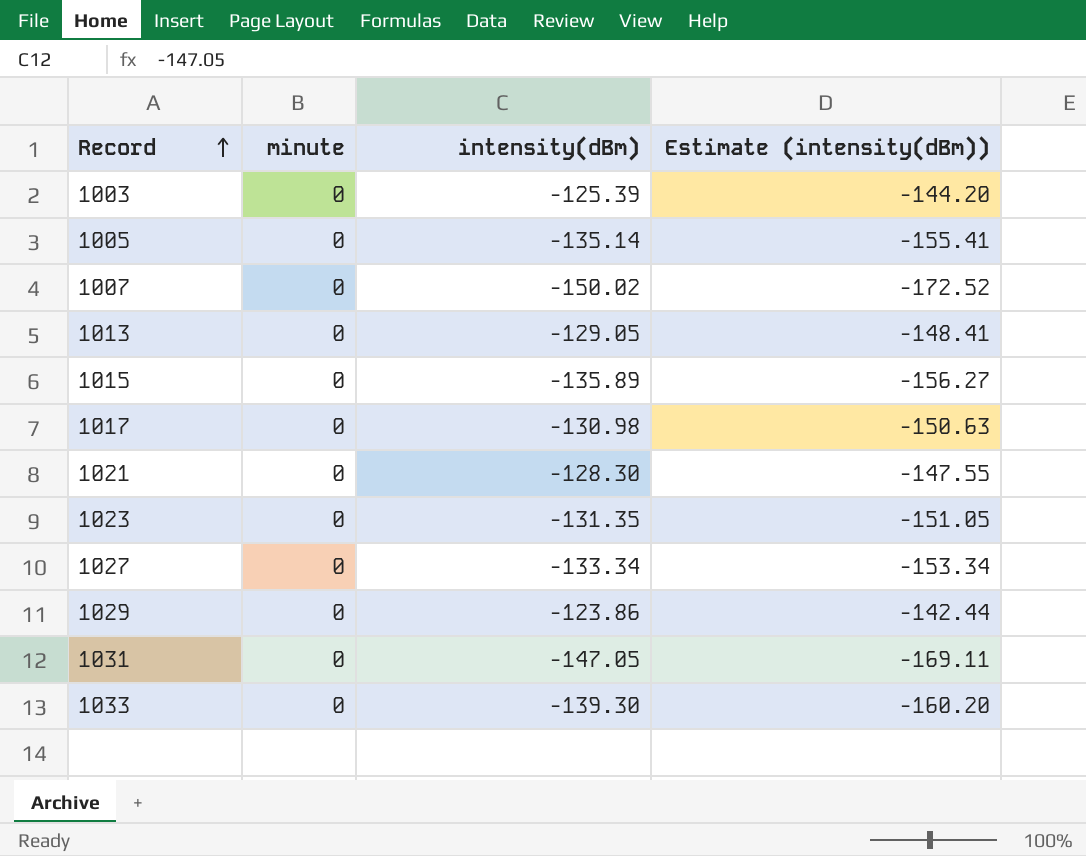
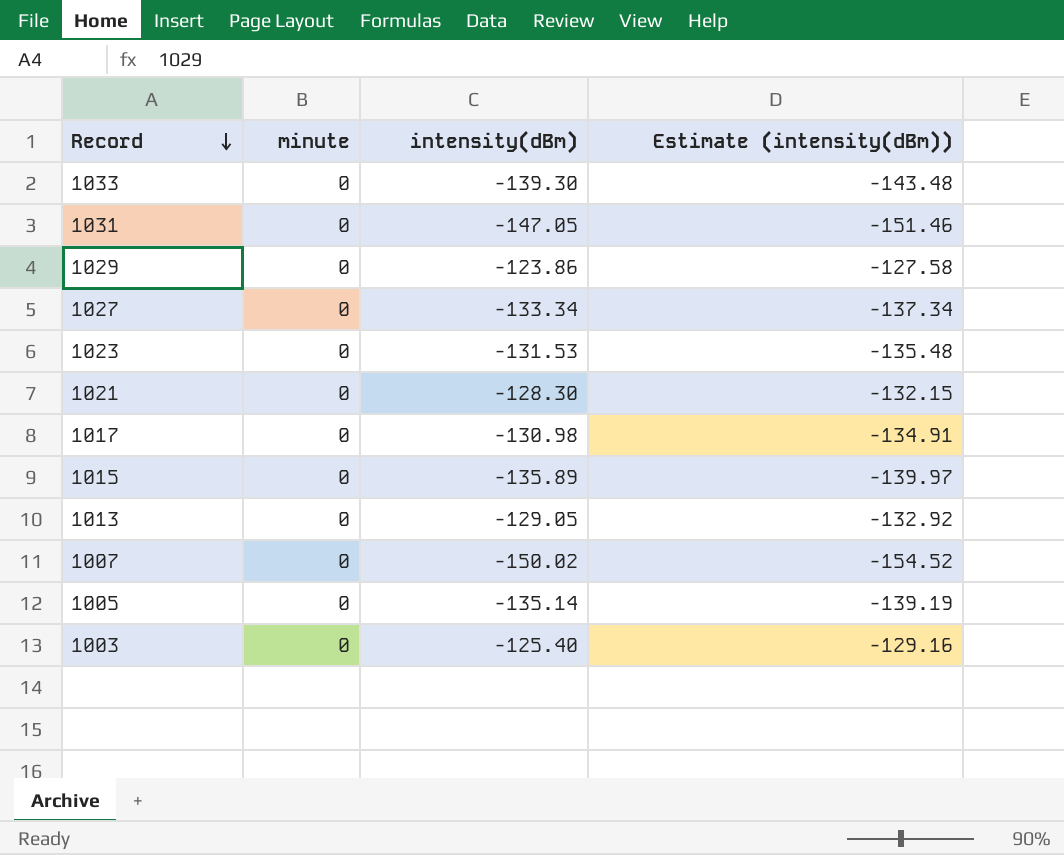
row order: Record ascending -> Record descending
column Estimate (intensity(dBm)) | formula: [intensity(dBm)] * 1.15 -> [intensity(dBm)] * 1.03
1023 | intensity(dBm): -131.35 -> -131.53
1003 | intensity(dBm): -125.39 -> -125.40

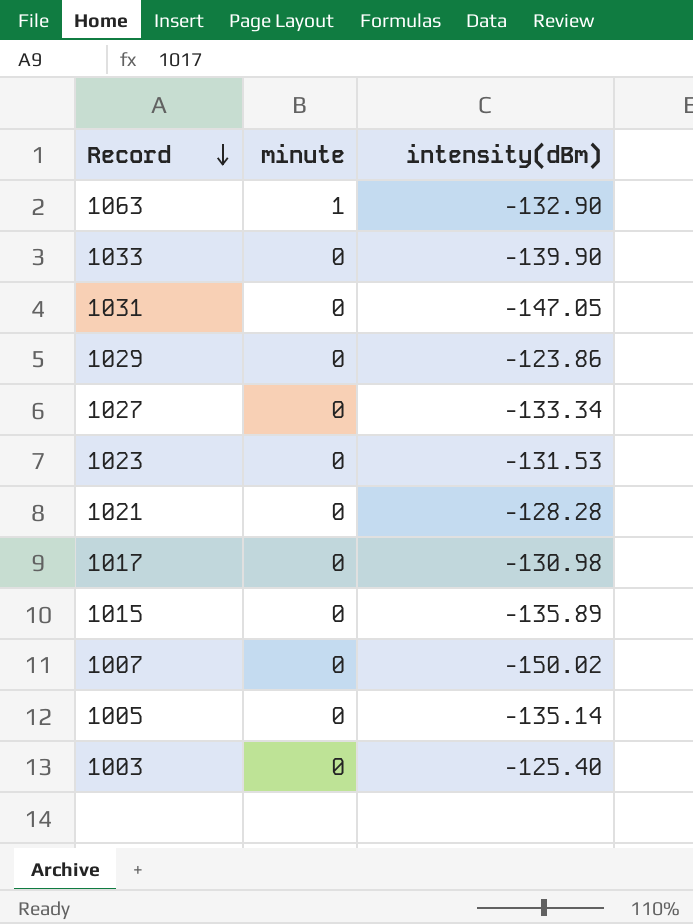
column Estimate (intensity(dBm)) | formula: [intensity(dBm)] * 1.03 -> none
row 1013: 0 | -129.05 | -132.92 -> none
row 1063: none -> 1 | -132.90
1033 | intensity(dBm): -139.30 -> -139.90
1021 | intensity(dBm): -128.30 -> -128.28

